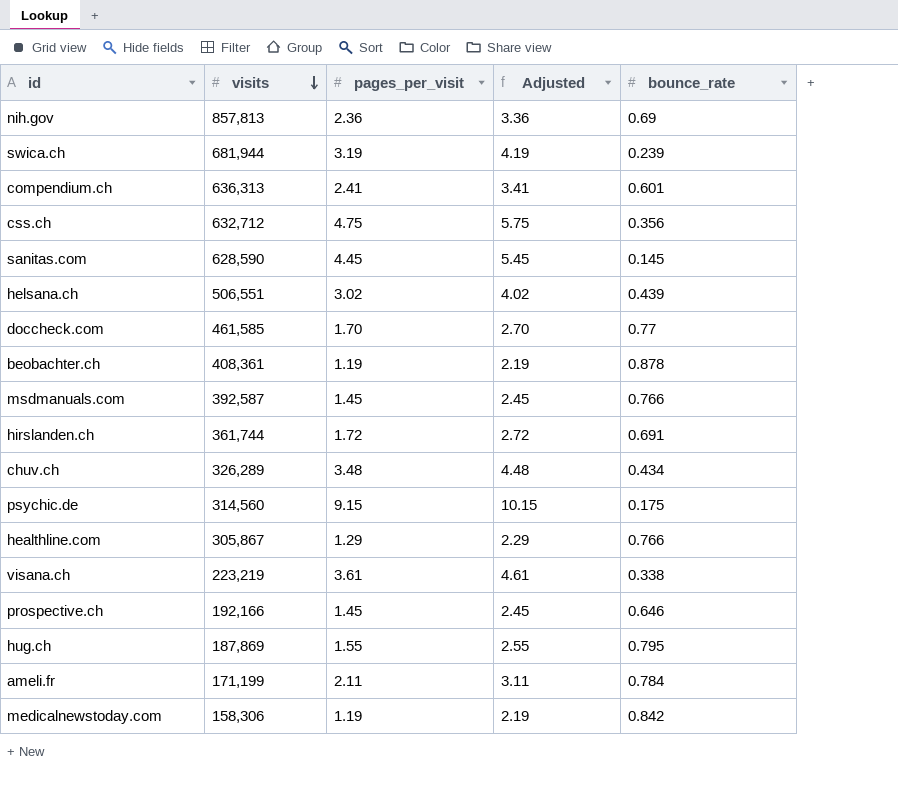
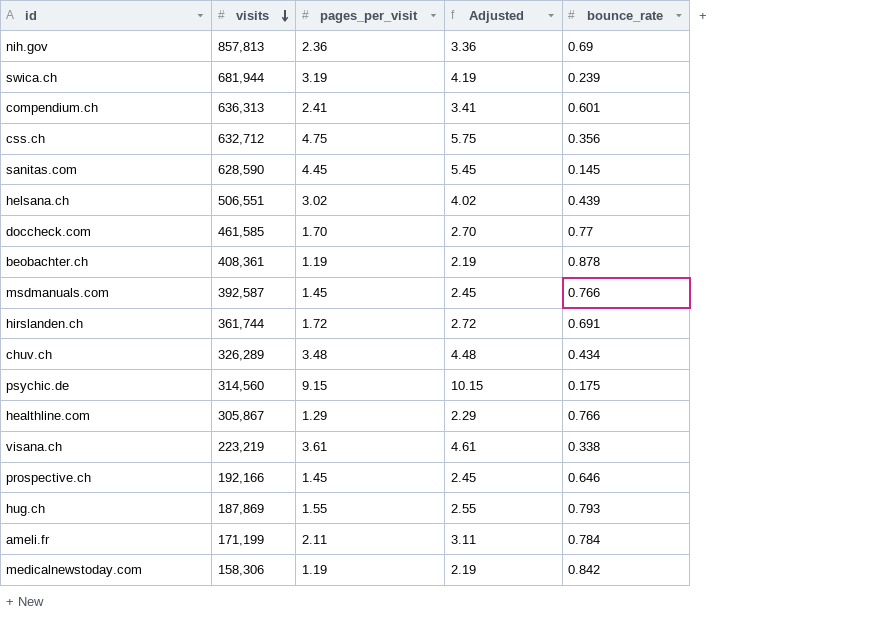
hug.ch | bounce_rate: 0.795 -> 0.793

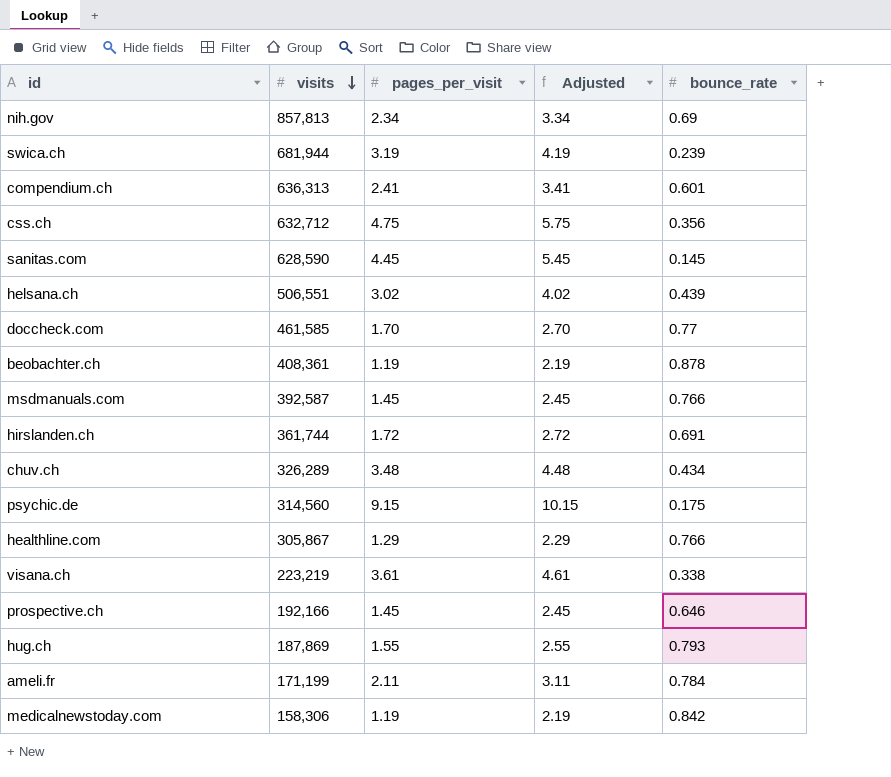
nih.gov | pages_per_visit: 2.36 -> 2.34
nih.gov | Adjusted: 3.36 -> 3.34

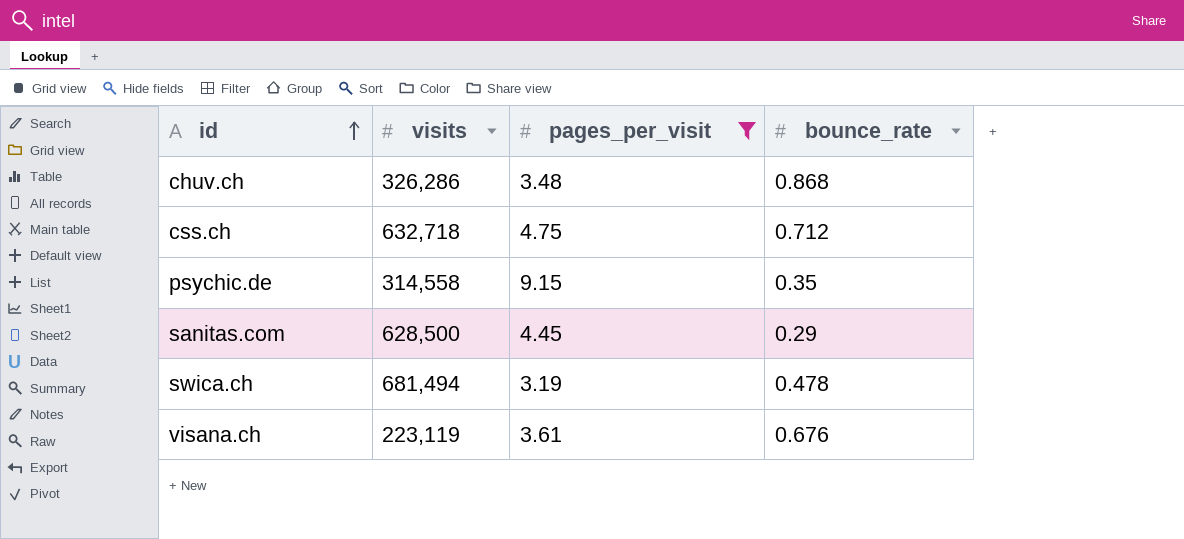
filter: none -> pages_per_visit >= 3.19
row order: visits descending -> id ascending
column Adjusted | formula: [pages_per_visit] + 1 -> none
chuv.ch | visits: 326,289 -> 326,286
chuv.ch | bounce_rate: 0.434 -> 0.868
css.ch | visits: 632,712 -> 632,718
css.ch | bounce_rate: 0.356 -> 0.712
psychic.de | visits: 314,560 -> 314,558
psychic.de | bounce_rate: 0.175 -> 0.35
sanitas.com | visits: 628,590 -> 628,500
sanitas.com | bounce_rate: 0.145 -> 0.29
swica.ch | visits: 681,944 -> 681,494
swica.ch | bounce_rate: 0.239 -> 0.478
visana.ch | visits: 223,219 -> 223,119
visana.ch | bounce_rate: 0.338 -> 0.676

